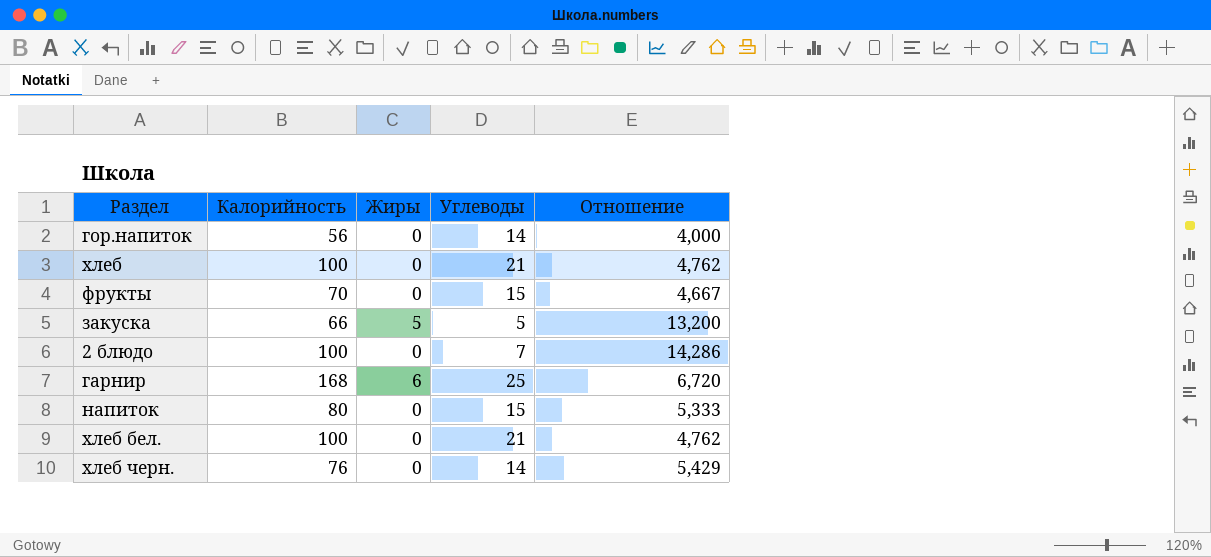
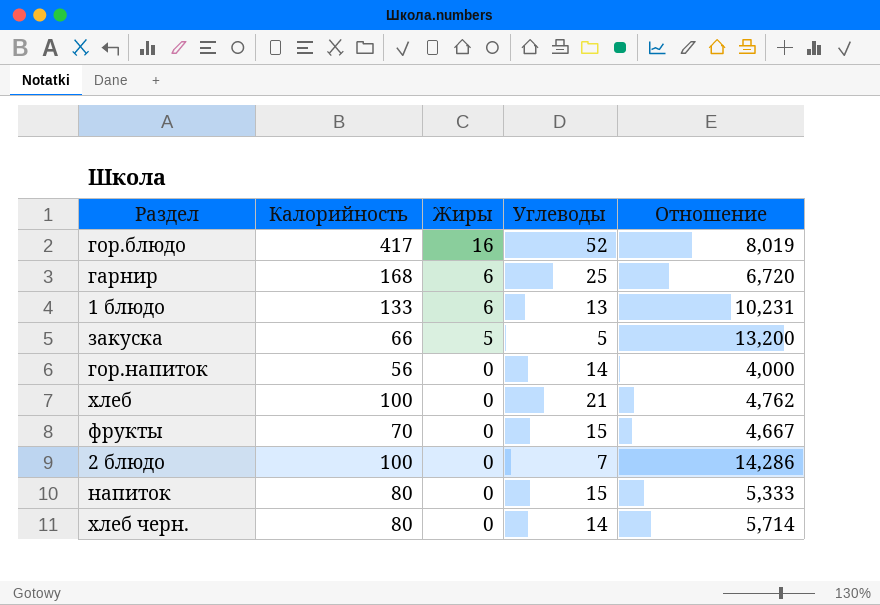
row order: none -> Жиры descending
row хлеб бел.: 100 | 0 | 21 | 4,762 -> none
row гор.блюдо: none -> 417 | 16 | 52 | 8,019
row 1 блюдо: none -> 133 | 6 | 13 | 10,231
хлеб черн. | Калорийность: 76 -> 80
хлеб черн. | Отношение: 5,429 -> 5,714

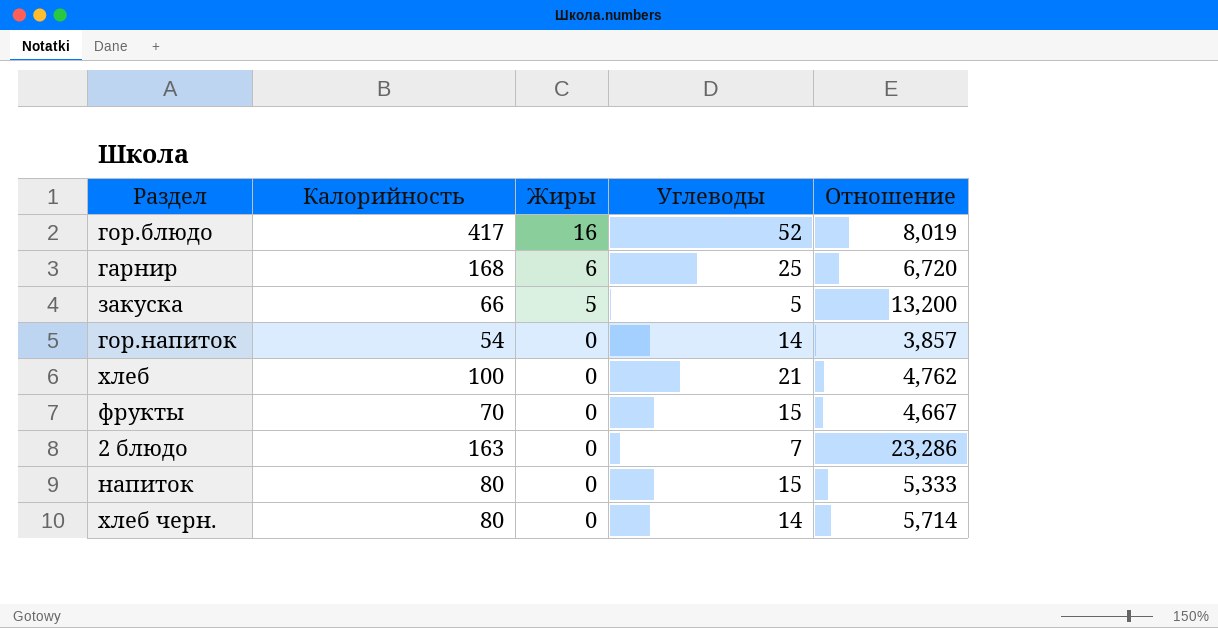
row 1 блюдо: 133 | 6 | 13 | 10,231 -> none
гор.напиток | Калорийность: 56 -> 54
гор.напиток | Отношение: 4,000 -> 3,857
2 блюдо | Калорийность: 100 -> 163
2 блюдо | Отношение: 14,286 -> 23,286

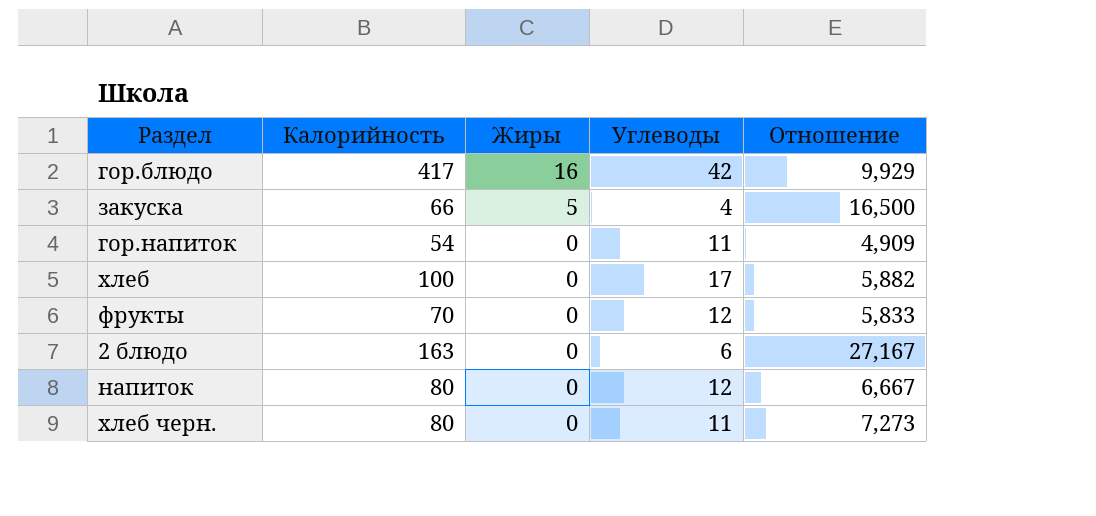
row гарнир: 168 | 6 | 25 | 6,720 -> none
гор.блюдо | Углеводы: 52 -> 42
гор.блюдо | Отношение: 8,019 -> 9,929
закуска | Углеводы: 5 -> 4
закуска | Отношение: 13,200 -> 16,500
гор.напиток | Углеводы: 14 -> 11
гор.напиток | Отношение: 3,857 -> 4,909
хлеб | Углеводы: 21 -> 17
хлеб | Отношение: 4,762 -> 5,882
фрукты | Углеводы: 15 -> 12
фрукты | Отношение: 4,667 -> 5,833
2 блюдо | Углеводы: 7 -> 6
2 блюдо | Отношение: 23,286 -> 27,167
напиток | Углеводы: 15 -> 12
напиток | Отношение: 5,333 -> 6,667
хлеб черн. | Углеводы: 14 -> 11
хлеб черн. | Отношение: 5,714 -> 7,273

